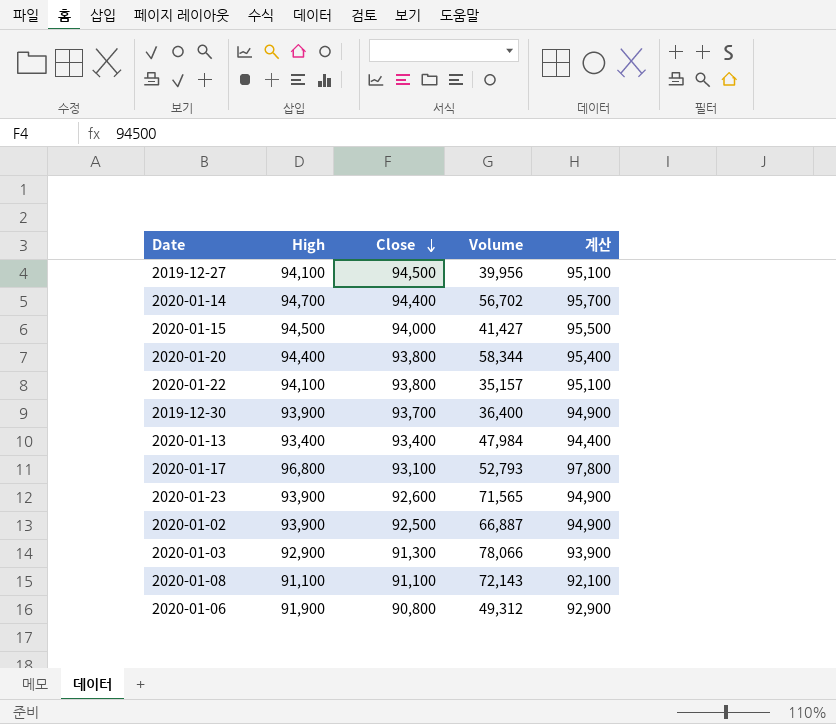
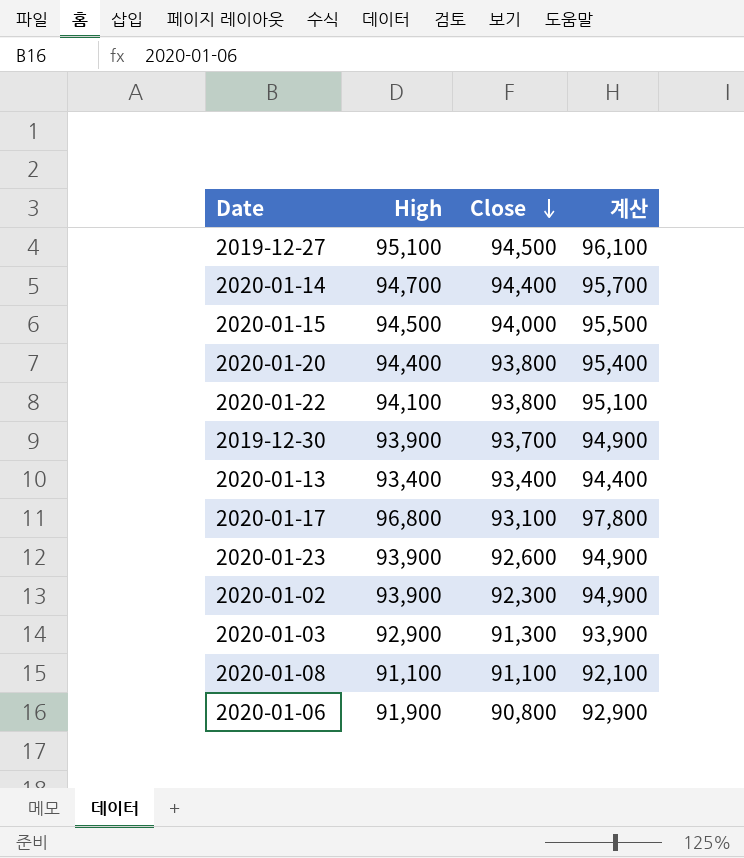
column Volume | position: 4 -> none
2019-12-27 | High: 94,100 -> 95,100
2019-12-27 | 계산: 95,100 -> 96,100
2020-01-02 | Close: 92,500 -> 92,300

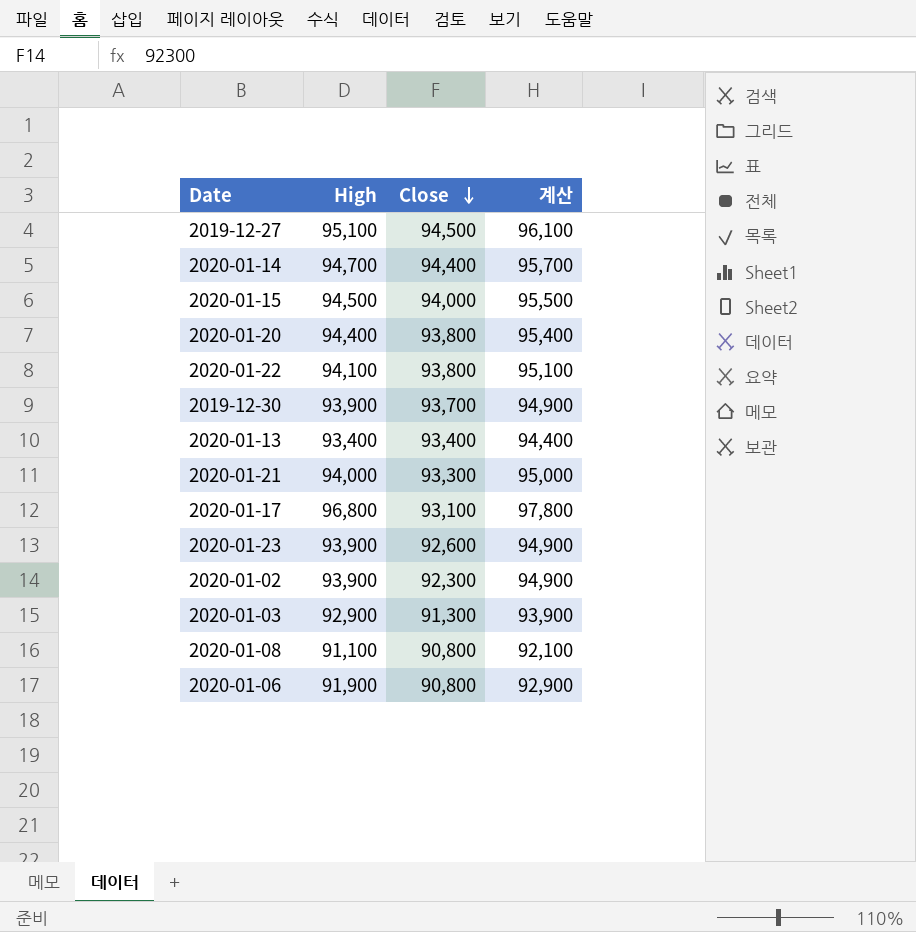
row 2020-01-21: none -> 94,000 | 93,300 | 95,000
2020-01-08 | Close: 91,100 -> 90,800

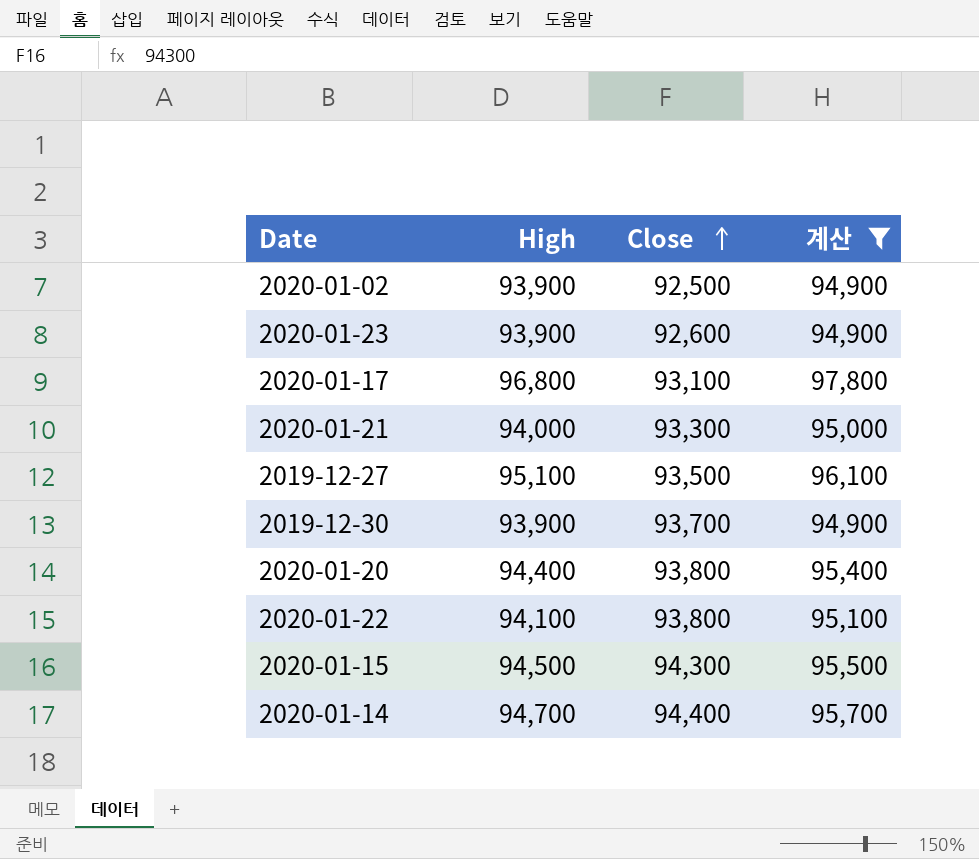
filter: none -> 계산 >= 94,900
row order: Close descending -> Close ascending
2020-01-02 | Close: 92,300 -> 92,500
2019-12-27 | Close: 94,500 -> 93,500
2020-01-15 | Close: 94,000 -> 94,300

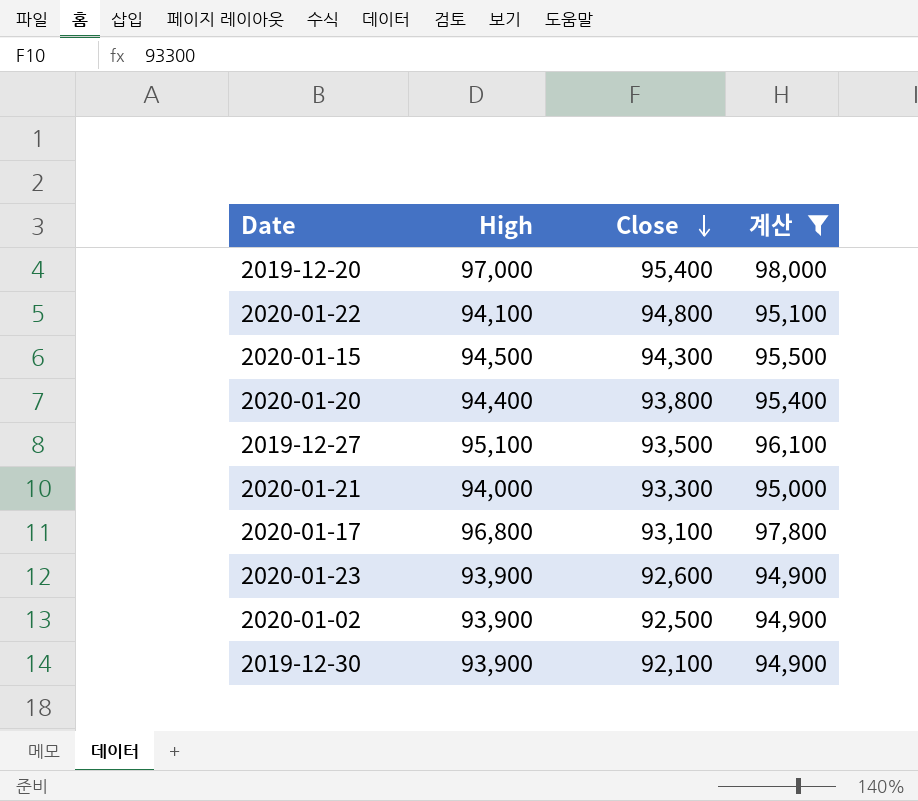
row order: Close ascending -> Close descending
row 2020-01-14: 94,700 | 94,400 | 95,700 -> none
row 2019-12-20: none -> 97,000 | 95,400 | 98,000
2020-01-22 | Close: 93,800 -> 94,800
2019-12-30 | Close: 93,700 -> 92,100

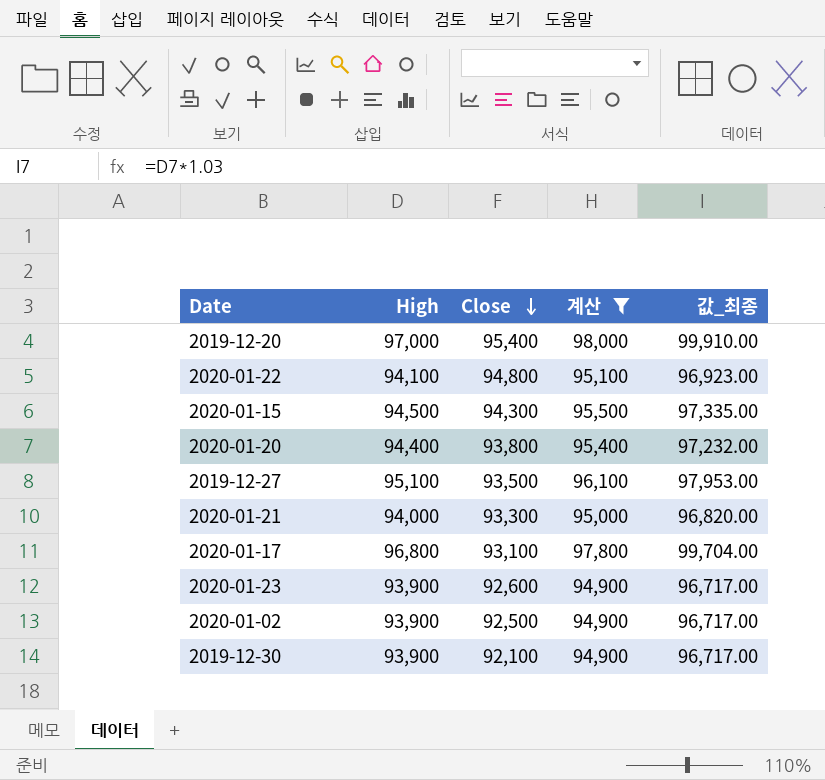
column 값_최종 | formula: none -> [High] * 1.03

